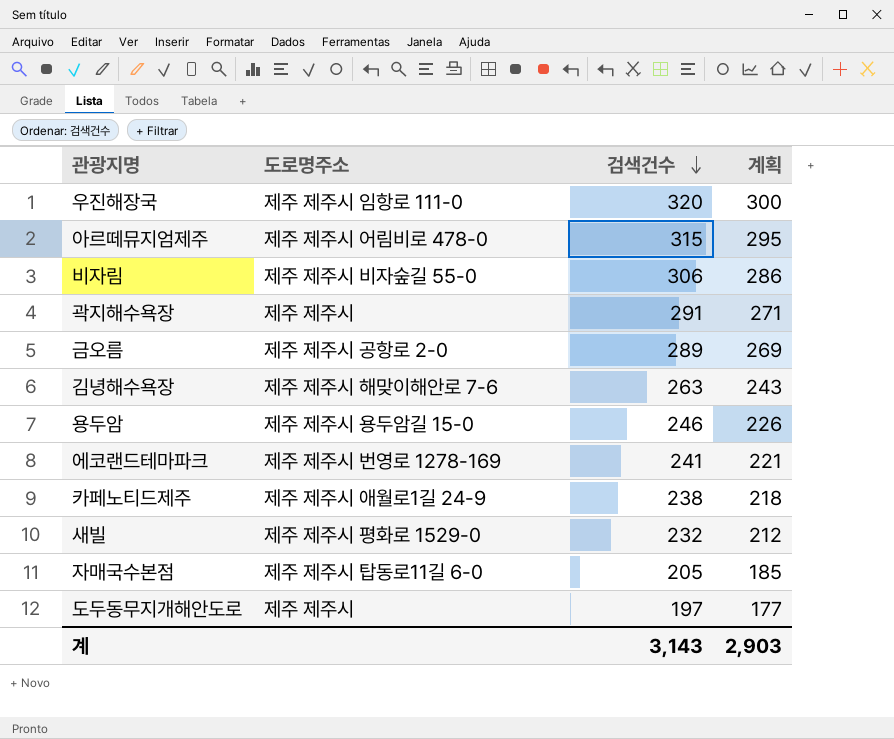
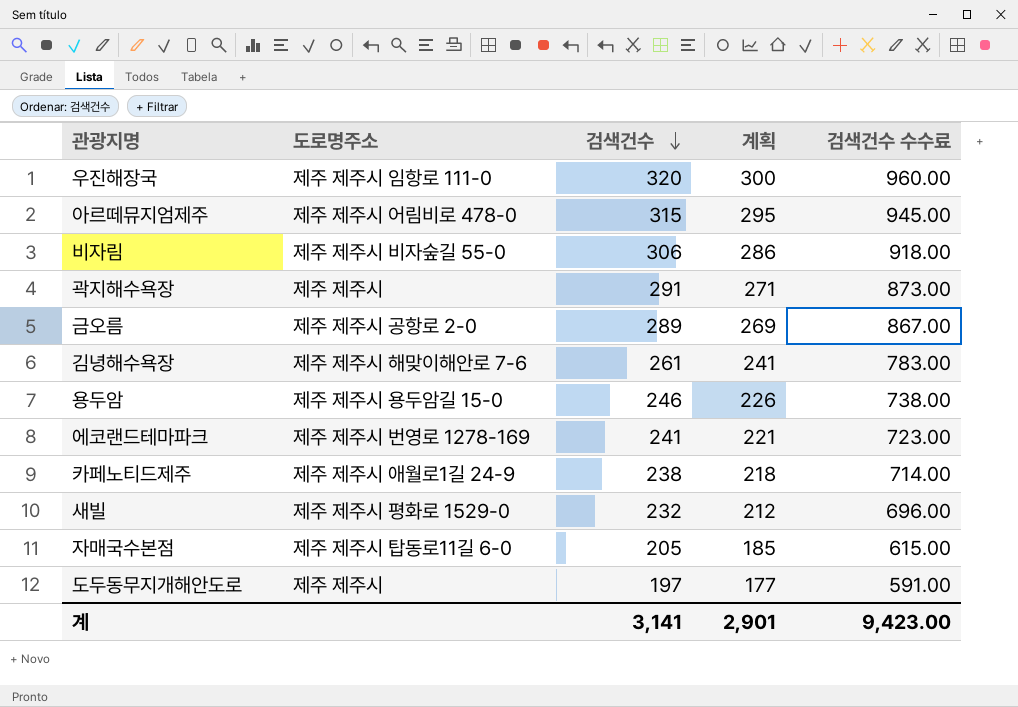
column 검색건수 수수료 | formula: none -> [검색건수] * 3
김녕해수욕장 | 검색건수: 263 -> 261
김녕해수욕장 | 계획: 243 -> 241
계 | 검색건수: 3,143 -> 3,141
계 | 계획: 2,903 -> 2,901

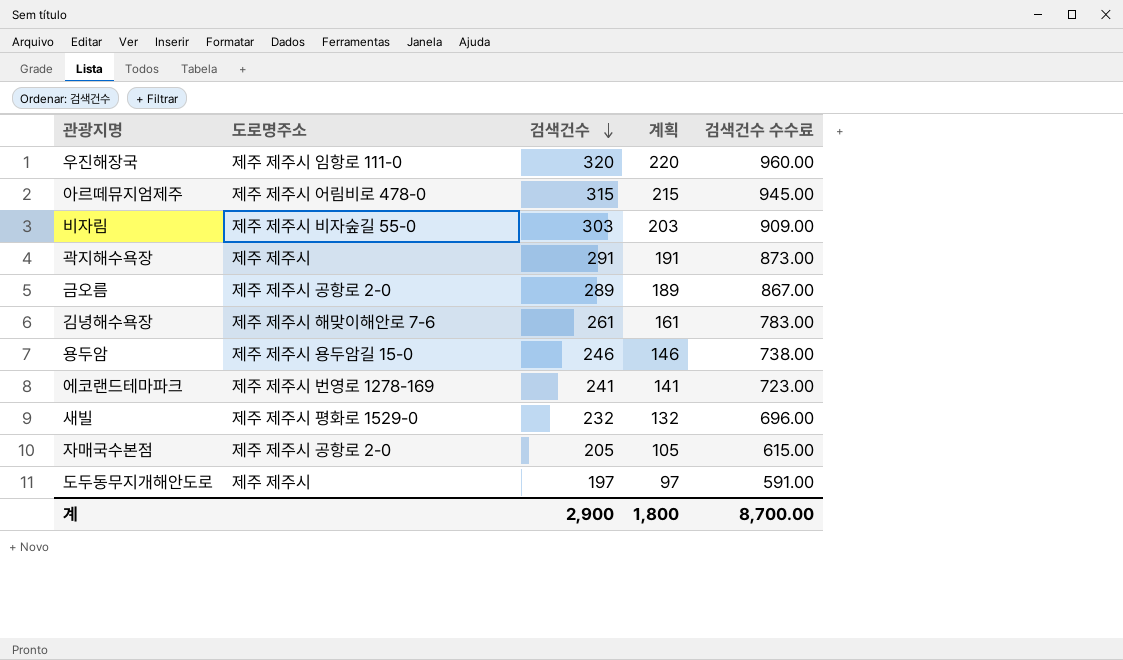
column 계획 | formula: [검색건수] - 20 -> [검색건수] - 100
row 카페노티드제주: 제주 제주시 애월로1길 24-9 | 238 | 218 | 714.00 -> none
비자림 | 검색건수: 306 -> 303
비자림 | 검색건수 수수료: 918.00 -> 909.00
자매국수본점 | 도로명주소: 제주 제주시 탑동로11길 6-0 -> 제주 제주시 공항로 2-0
계 | 검색건수: 3,141 -> 2,900
계 | 계획: 2,901 -> 1,800
계 | 검색건수 수수료: 9,423.00 -> 8,700.00

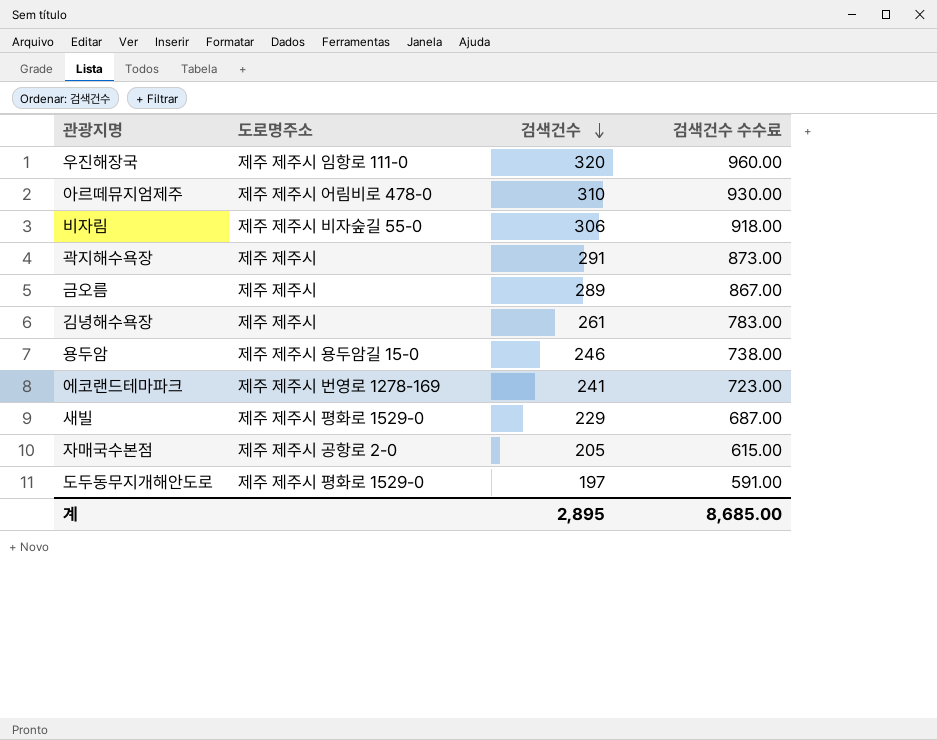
column 계획 | formula: [검색건수] - 100 -> none
아르떼뮤지엄제주 | 검색건수: 315 -> 310
아르떼뮤지엄제주 | 검색건수 수수료: 945.00 -> 930.00
비자림 | 검색건수: 303 -> 306
비자림 | 검색건수 수수료: 909.00 -> 918.00
금오름 | 도로명주소: 제주 제주시 공항로 2-0 -> 제주 제주시
김녕해수욕장 | 도로명주소: 제주 제주시 해맞이해안로 7-6 -> 제주 제주시
새빌 | 검색건수: 232 -> 229
새빌 | 검색건수 수수료: 696.00 -> 687.00
도두동무지개해안도로 | 도로명주소: 제주 제주시 -> 제주 제주시 평화로 1529-0
계 | 검색건수: 2,900 -> 2,895
계 | 검색건수 수수료: 8,700.00 -> 8,685.00

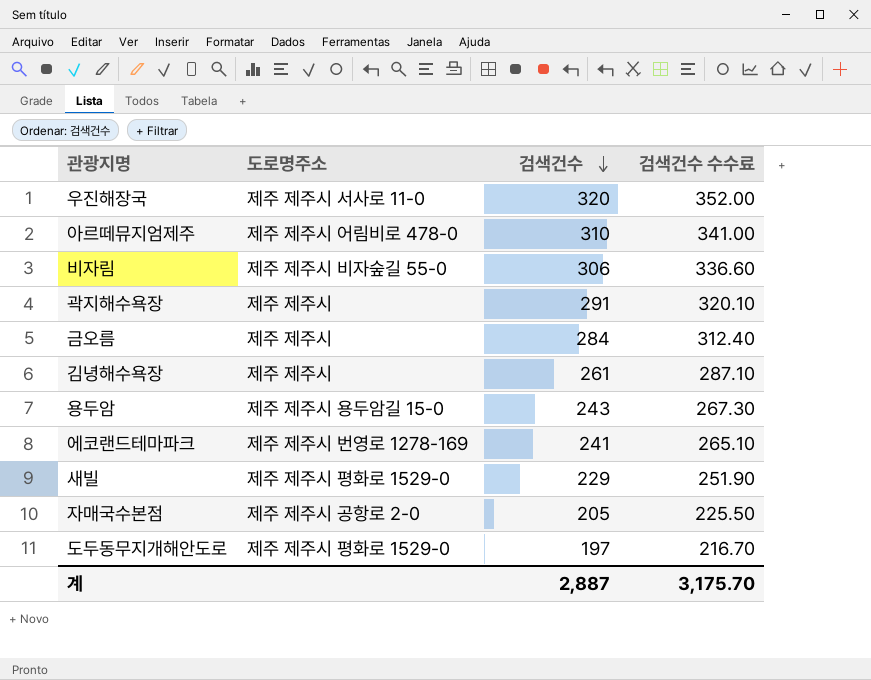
column 검색건수 수수료 | formula: [검색건수] * 3 -> [검색건수] * 1.1
우진해장국 | 도로명주소: 제주 제주시 임항로 111-0 -> 제주 제주시 서사로 11-0
금오름 | 검색건수: 289 -> 284
용두암 | 검색건수: 246 -> 243
계 | 검색건수: 2,895 -> 2,887
계 | 검색건수 수수료: 8,685.00 -> 3,175.70

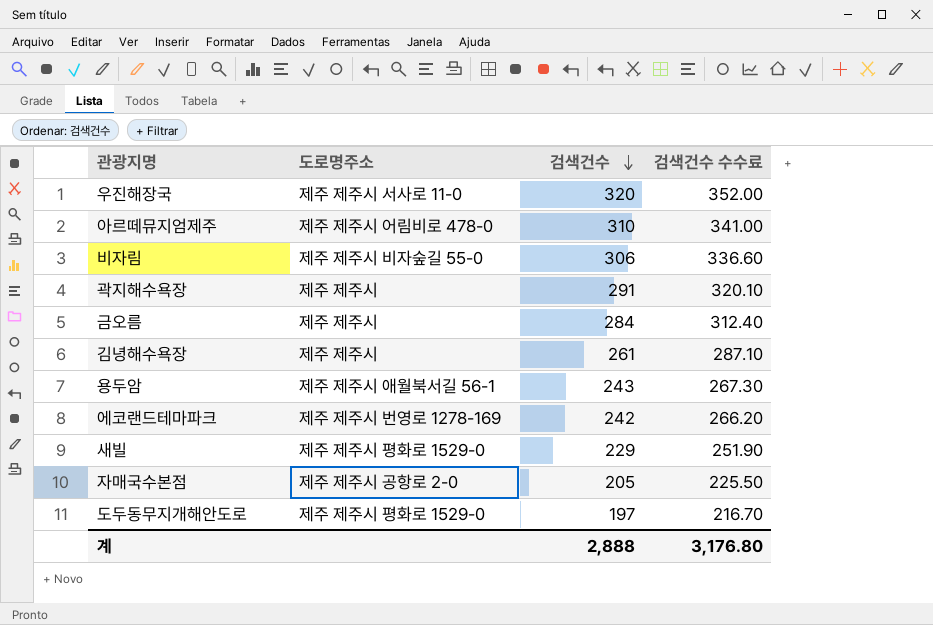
용두암 | 도로명주소: 제주 제주시 용두암길 15-0 -> 제주 제주시 애월북서길 56-1
에코랜드테마파크 | 검색건수: 241 -> 242
에코랜드테마파크 | 검색건수 수수료: 265.10 -> 266.20
계 | 검색건수: 2,887 -> 2,888
계 | 검색건수 수수료: 3,175.70 -> 3,176.80

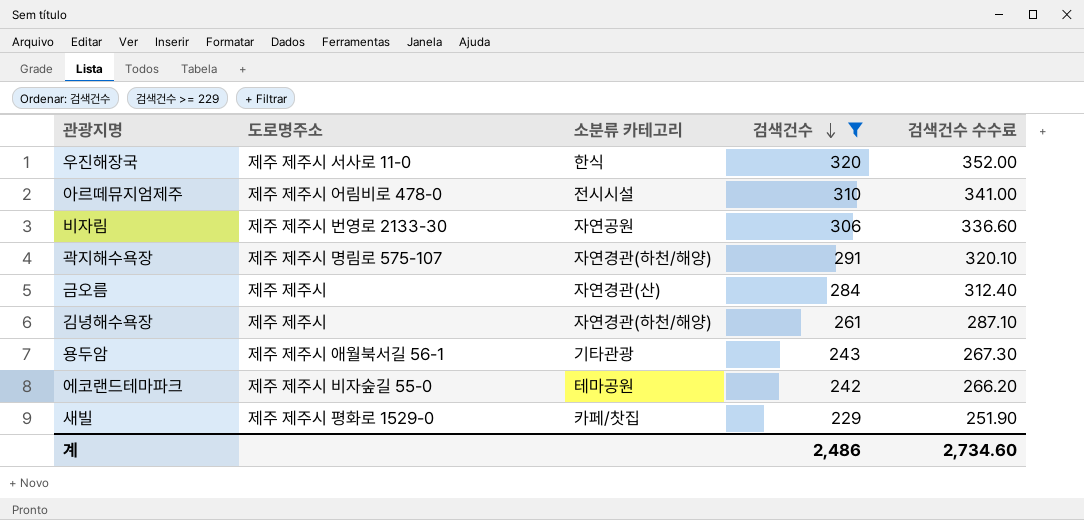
filter: none -> 검색건수 >= 229
column 소분류 카테고리 | position: none -> 3
비자림 | 도로명주소: 제주 제주시 비자숲길 55-0 -> 제주 제주시 번영로 2133-30
곽지해수욕장 | 도로명주소: 제주 제주시 -> 제주 제주시 명림로 575-107
에코랜드테마파크 | 도로명주소: 제주 제주시 번영로 1278-169 -> 제주 제주시 비자숲길 55-0
계 | 검색건수: 2,888 -> 2,486
계 | 검색건수 수수료: 3,176.80 -> 2,734.60

